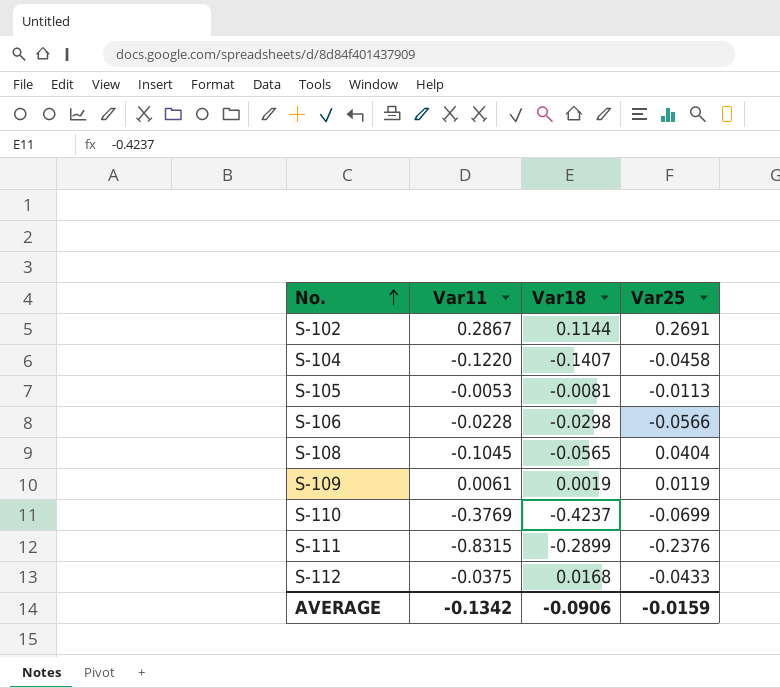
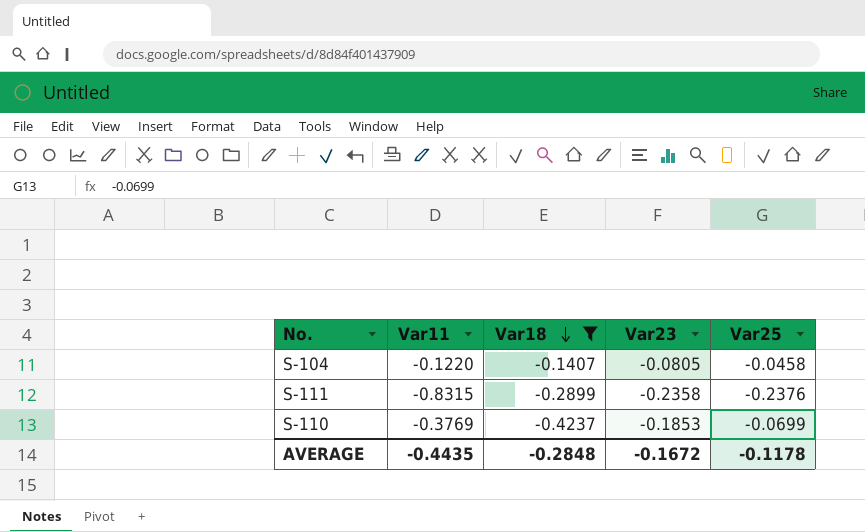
filter: none -> Var18 <= -0.1407
row order: No. ascending -> Var18 descending
column Var23 | position: none -> 4
AVERAGE | Var11: -0.1342 -> -0.4435
AVERAGE | Var18: -0.0906 -> -0.2848
AVERAGE | Var25: -0.0159 -> -0.1178

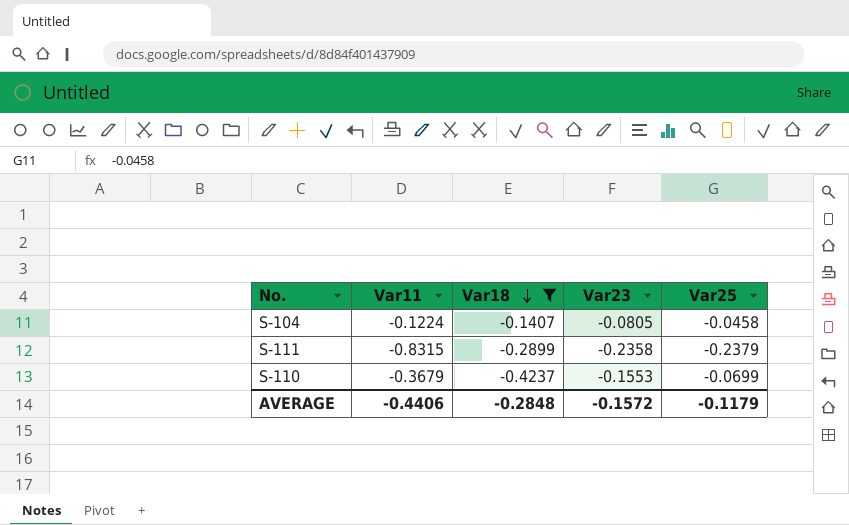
S-104 | Var11: -0.1220 -> -0.1224
S-111 | Var25: -0.2376 -> -0.2379
S-110 | Var11: -0.3769 -> -0.3679
S-110 | Var23: -0.1853 -> -0.1553
AVERAGE | Var11: -0.4435 -> -0.4406
AVERAGE | Var23: -0.1672 -> -0.1572
AVERAGE | Var25: -0.1178 -> -0.1179

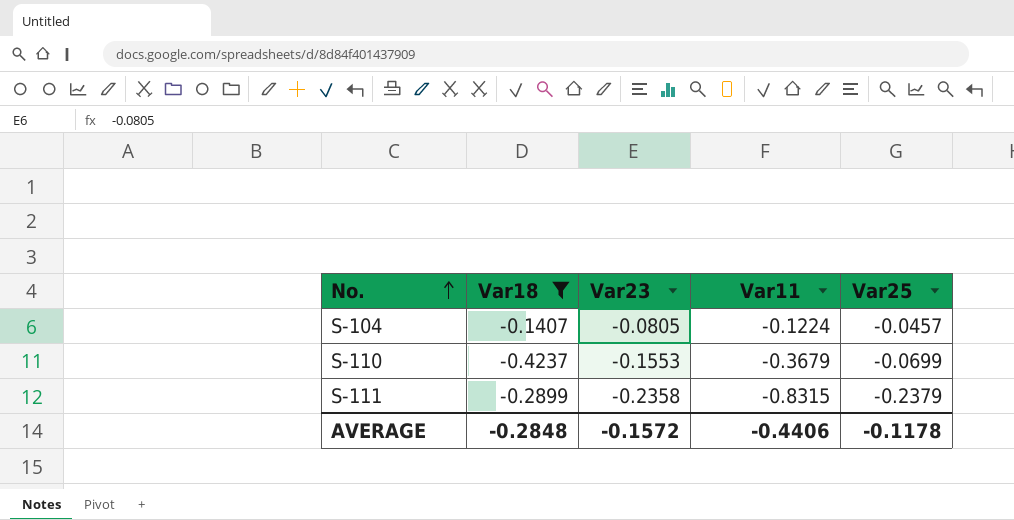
row order: Var18 descending -> No. ascending
column Var11 | position: 2 -> 4
S-104 | Var25: -0.0458 -> -0.0457
AVERAGE | Var25: -0.1179 -> -0.1178

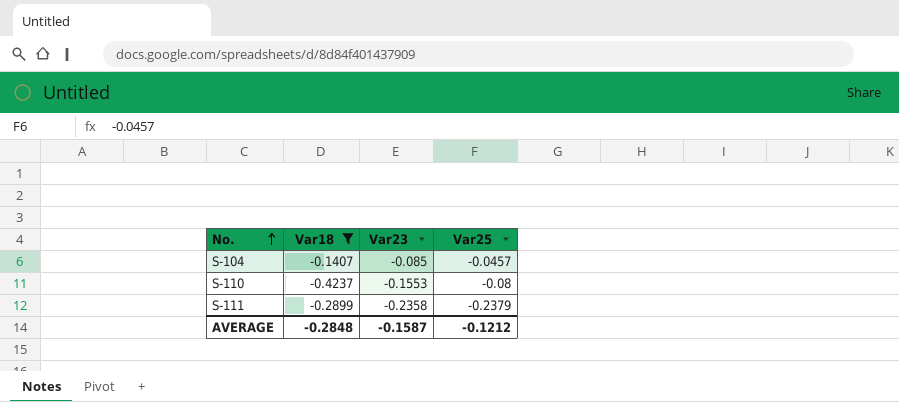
column Var11 | position: 4 -> none
S-104 | Var23: -0.0805 -> -0.085
S-110 | Var25: -0.0699 -> -0.08
AVERAGE | Var23: -0.1572 -> -0.1587
AVERAGE | Var25: -0.1178 -> -0.1212

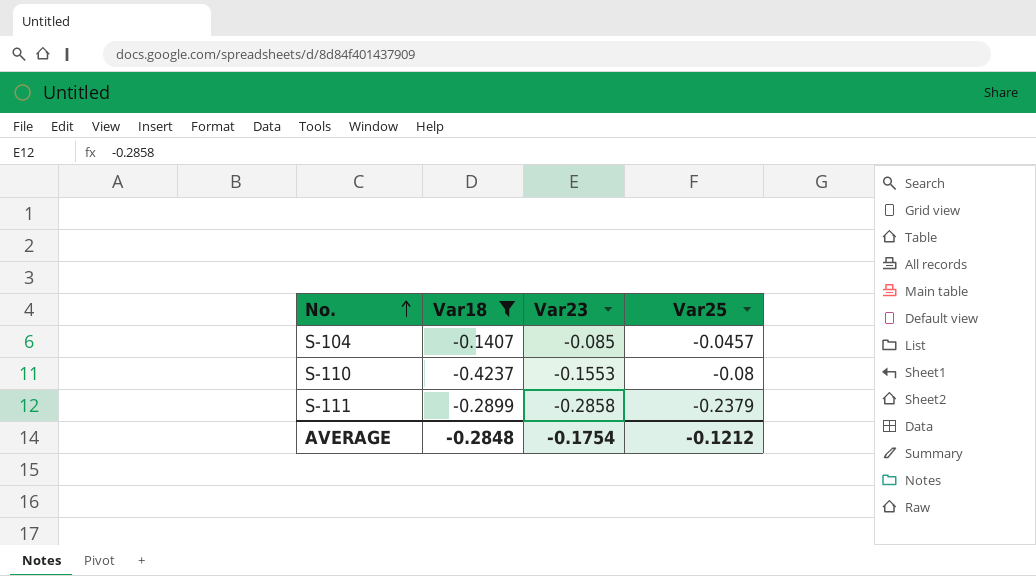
S-111 | Var23: -0.2358 -> -0.2858
AVERAGE | Var23: -0.1587 -> -0.1754

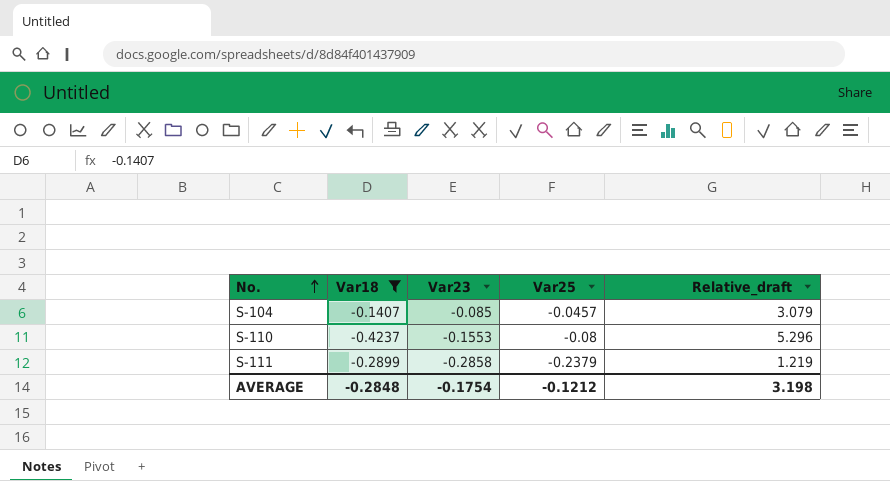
column Relative_draft | formula: none -> [Var18] / [Var25]

